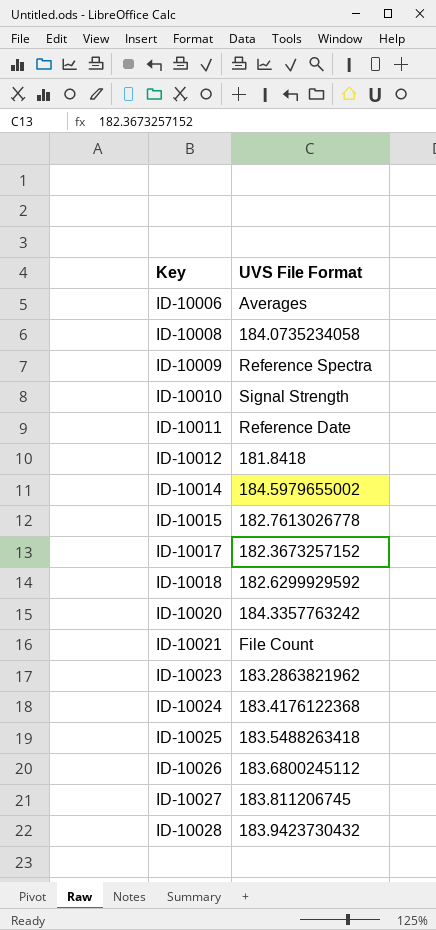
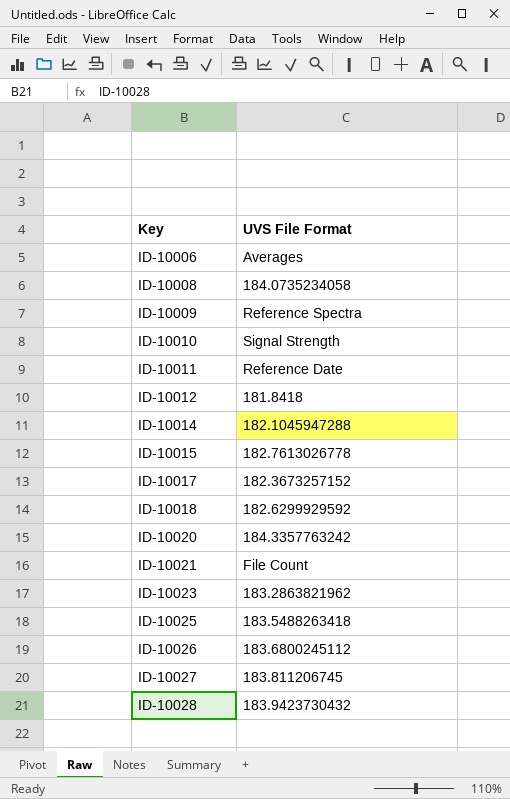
row ID-10024: 183.4176122368 -> none
ID-10014 | UVS File Format: 184.5979655002 -> 182.1045947288

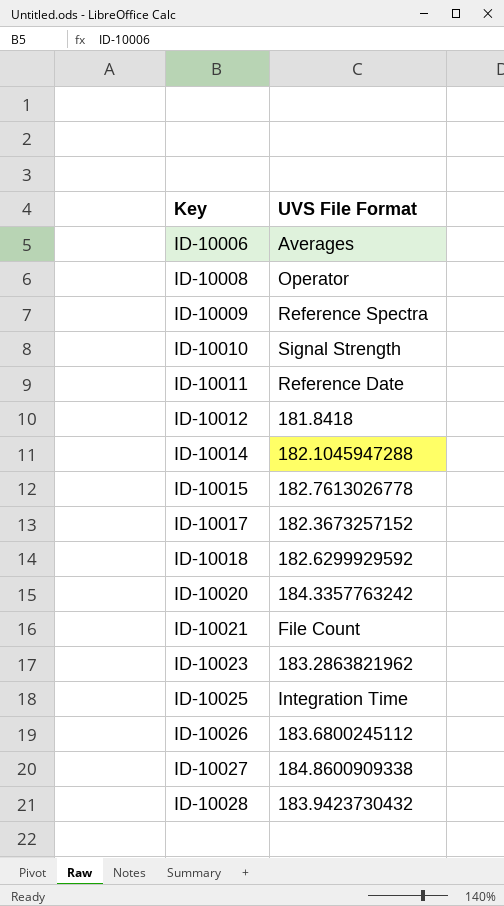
ID-10008 | UVS File Format: 184.0735234058 -> Operator
ID-10025 | UVS File Format: 183.5488263418 -> Integration Time
ID-10027 | UVS File Format: 183.811206745 -> 184.8600909338

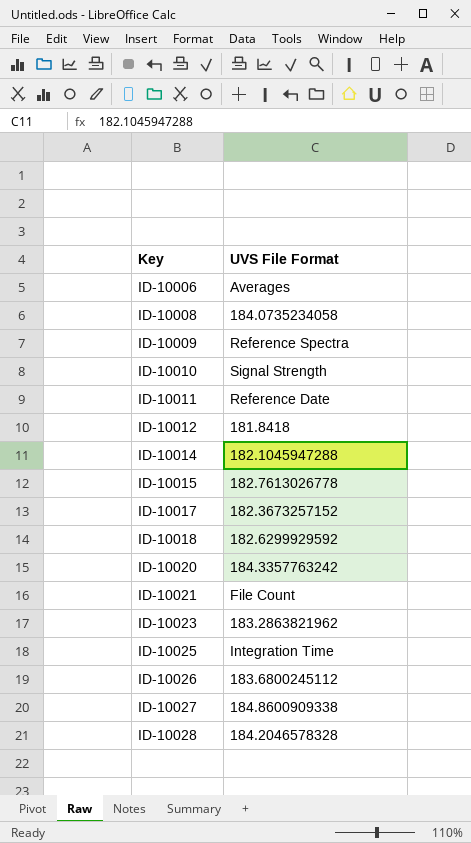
ID-10008 | UVS File Format: Operator -> 184.0735234058
ID-10028 | UVS File Format: 183.9423730432 -> 184.2046578328

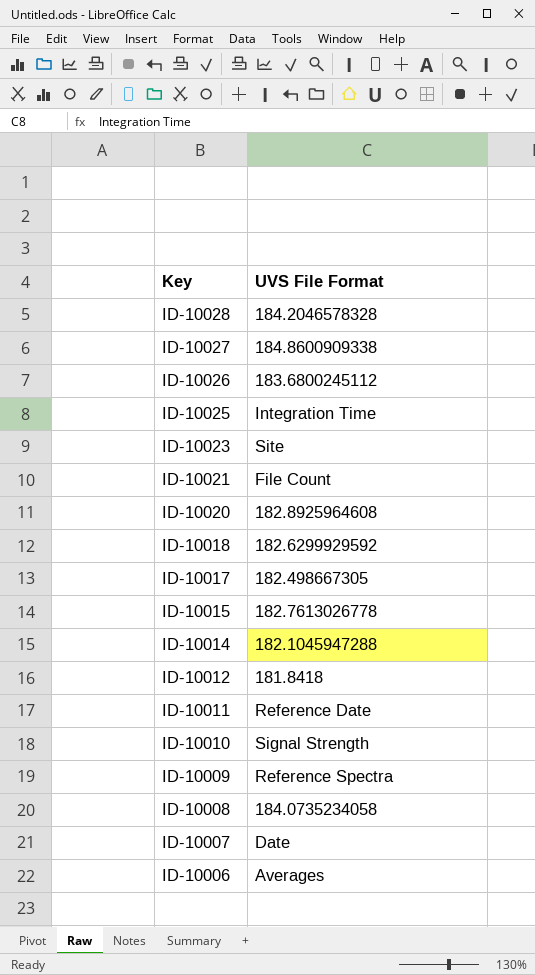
row order: Key ascending -> Key descending
ID-10023 | UVS File Format: 183.2863821962 -> Site
ID-10020 | UVS File Format: 184.3357763242 -> 182.8925964608
ID-10017 | UVS File Format: 182.3673257152 -> 182.498667305
row ID-10007: none -> Date

